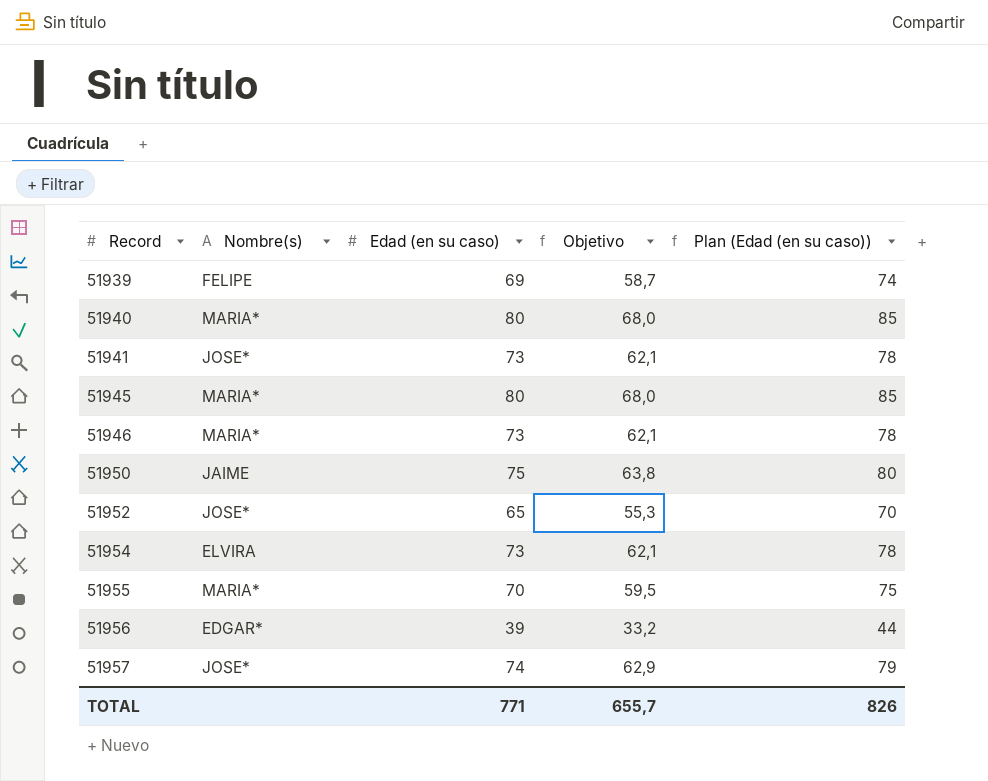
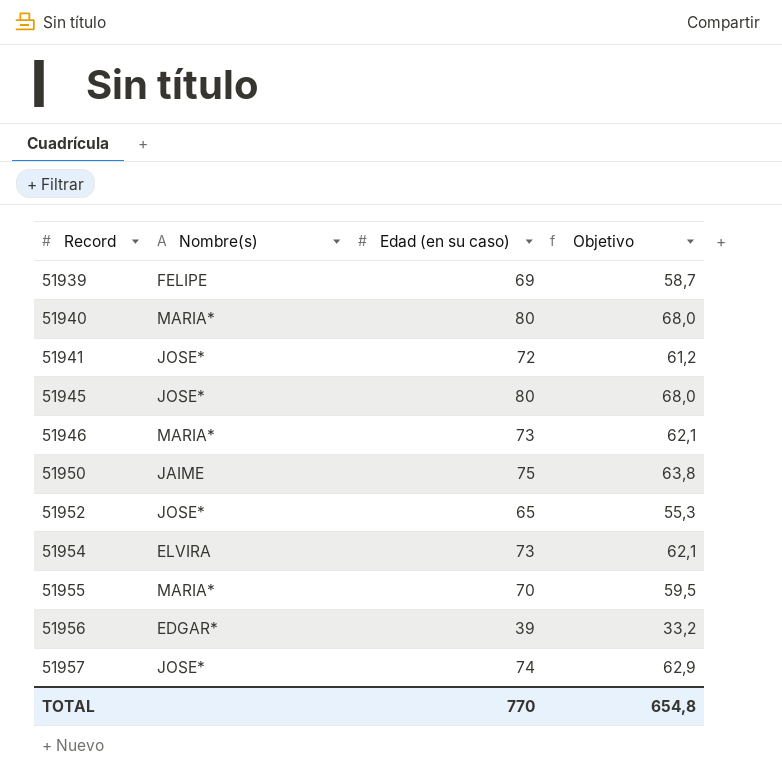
column Plan (Edad (en su caso)) | formula: [Edad (en su caso)] + 5 -> none
51941 | Edad (en su caso): 73 -> 72
51941 | Objetivo: 62,1 -> 61,2
51945 | Nombre(s): MARIA* -> JOSE*
TOTAL | Edad (en su caso): 771 -> 770
TOTAL | Objetivo: 655,7 -> 654,8

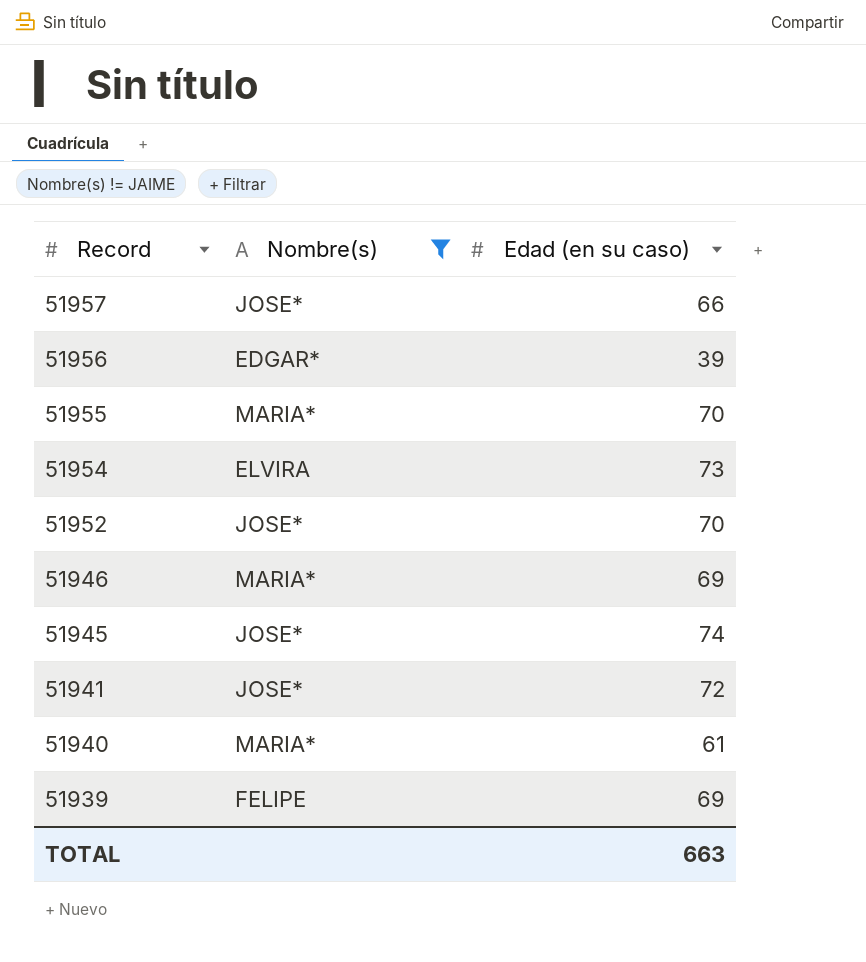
filter: none -> Nombre(s) != JAIME
row order: Record ascending -> Record descending
column Objetivo | formula: [Edad (en su caso)] * 0,85 -> none
51957 | Edad (en su caso): 74 -> 66
51952 | Edad (en su caso): 65 -> 70
51946 | Edad (en su caso): 73 -> 69
51945 | Edad (en su caso): 80 -> 74
51940 | Edad (en su caso): 80 -> 61
TOTAL | Edad (en su caso): 770 -> 663

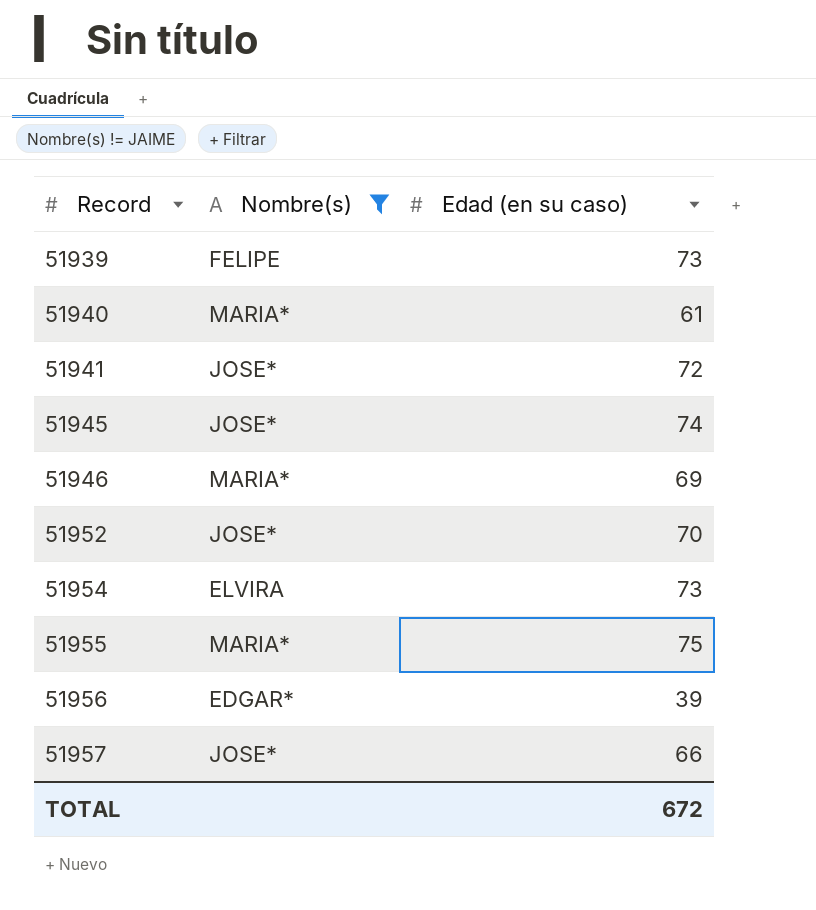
row order: Record descending -> Record ascending
51939 | Edad (en su caso): 69 -> 73
51955 | Edad (en su caso): 70 -> 75
TOTAL | Edad (en su caso): 663 -> 672

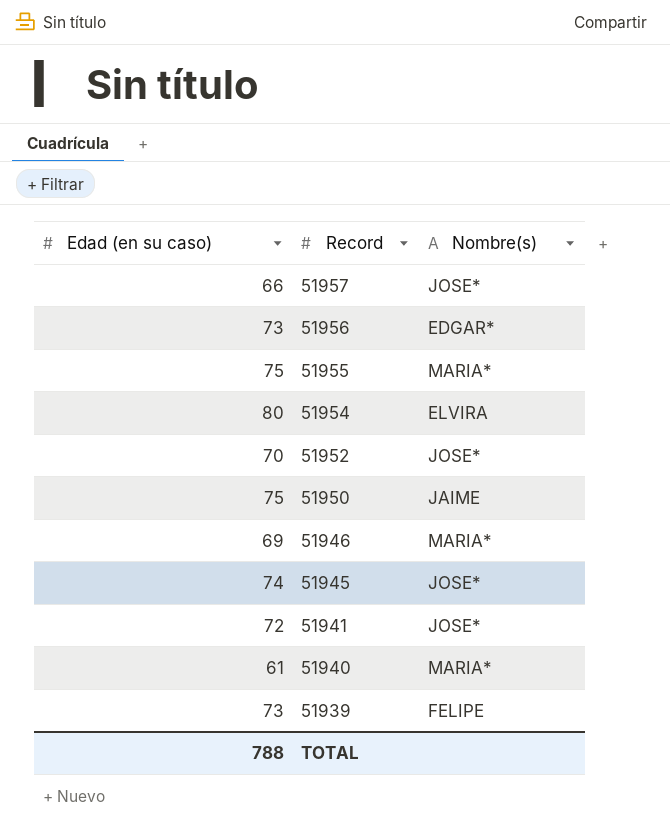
filter: Nombre(s) != JAIME -> none
row order: Record ascending -> Record descending
column Edad (en su caso) | position: 3 -> 1
51956 | Edad (en su caso): 39 -> 73
51954 | Edad (en su caso): 73 -> 80
TOTAL | Edad (en su caso): 672 -> 788

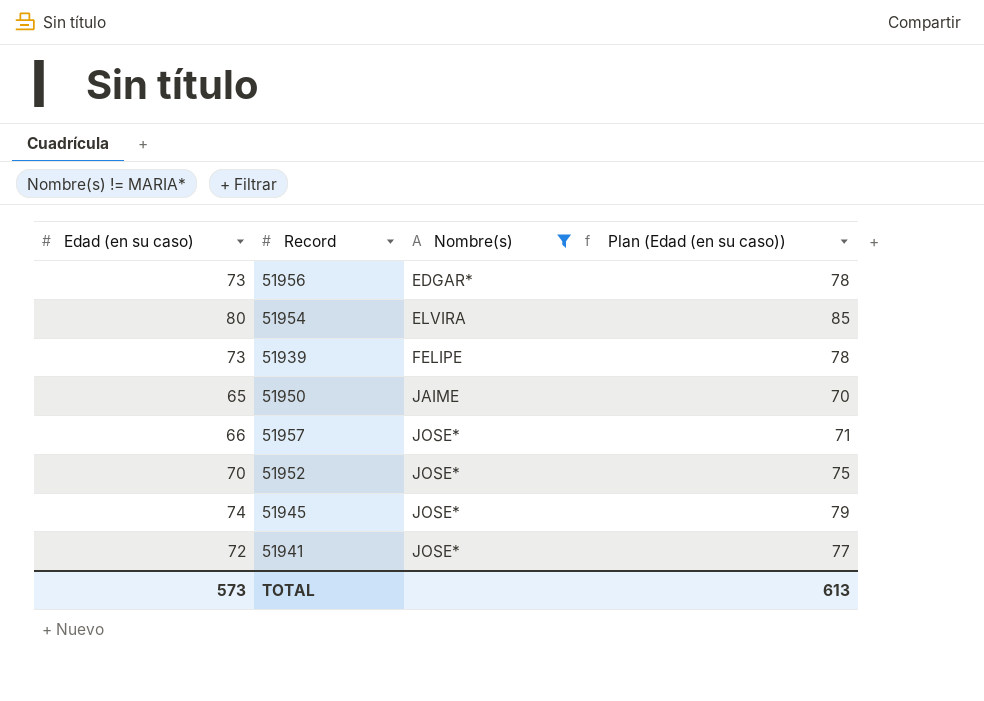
filter: none -> Nombre(s) != MARIA*
row order: Record descending -> Nombre(s) ascending
column Plan (Edad (en su caso)) | formula: none -> [Edad (en su caso)] + 5
51950 | Edad (en su caso): 75 -> 65
TOTAL | Edad (en su caso): 788 -> 573

